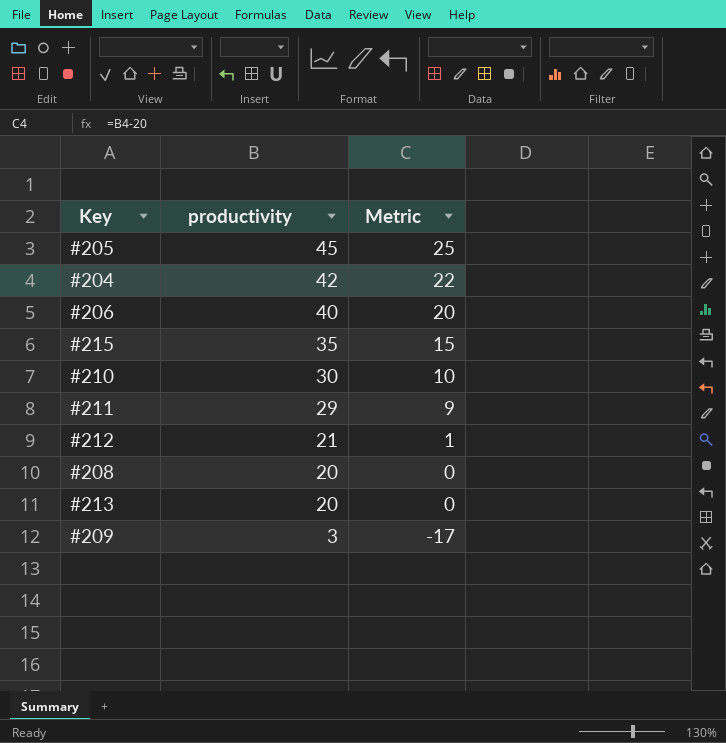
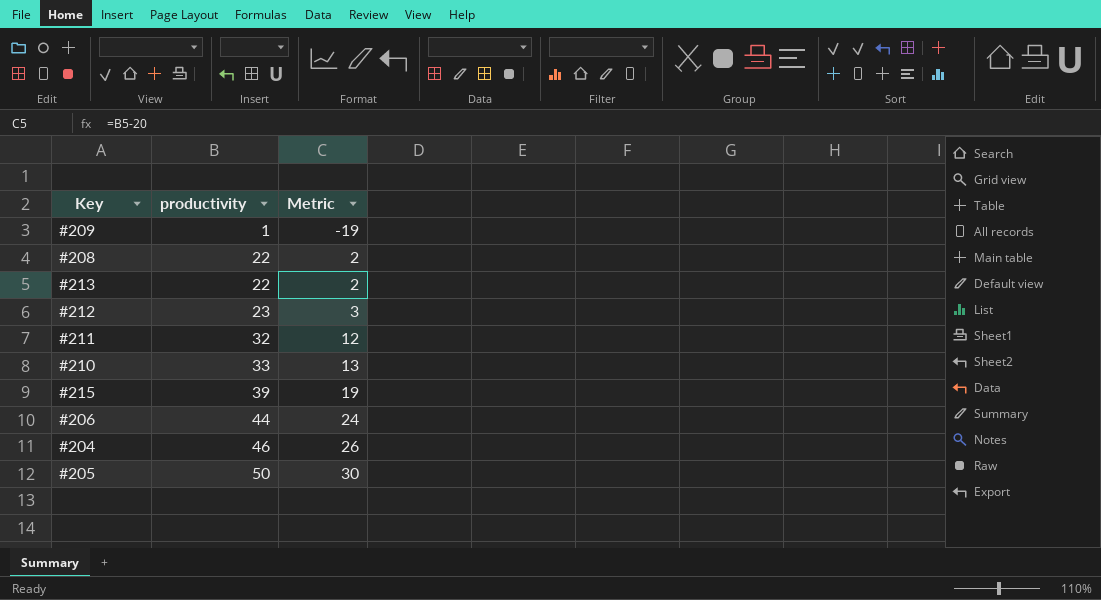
row order: productivity descending -> productivity ascending
#209 | productivity: 3 -> 1
#209 | Metric: -17 -> -19
#208 | productivity: 20 -> 22
#208 | Metric: 0 -> 2
#213 | productivity: 20 -> 22
#213 | Metric: 0 -> 2
#212 | productivity: 21 -> 23
#212 | Metric: 1 -> 3
#211 | productivity: 29 -> 32
#211 | Metric: 9 -> 12
#210 | productivity: 30 -> 33
#210 | Metric: 10 -> 13
#215 | productivity: 35 -> 39
#215 | Metric: 15 -> 19
#206 | productivity: 40 -> 44
#206 | Metric: 20 -> 24
#204 | productivity: 42 -> 46
#204 | Metric: 22 -> 26
#205 | productivity: 45 -> 50
#205 | Metric: 25 -> 30

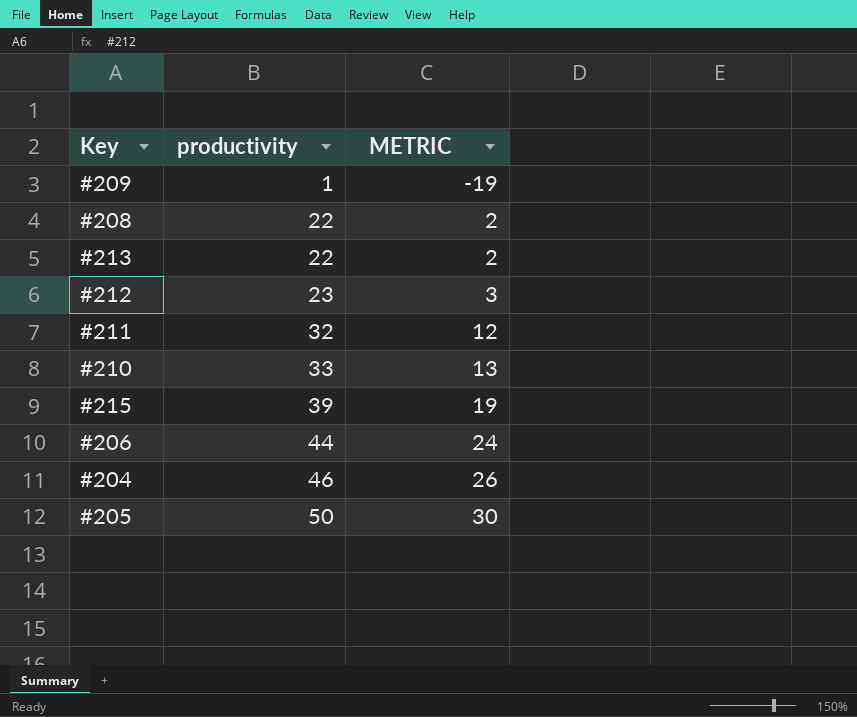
column name: Metric -> METRIC

